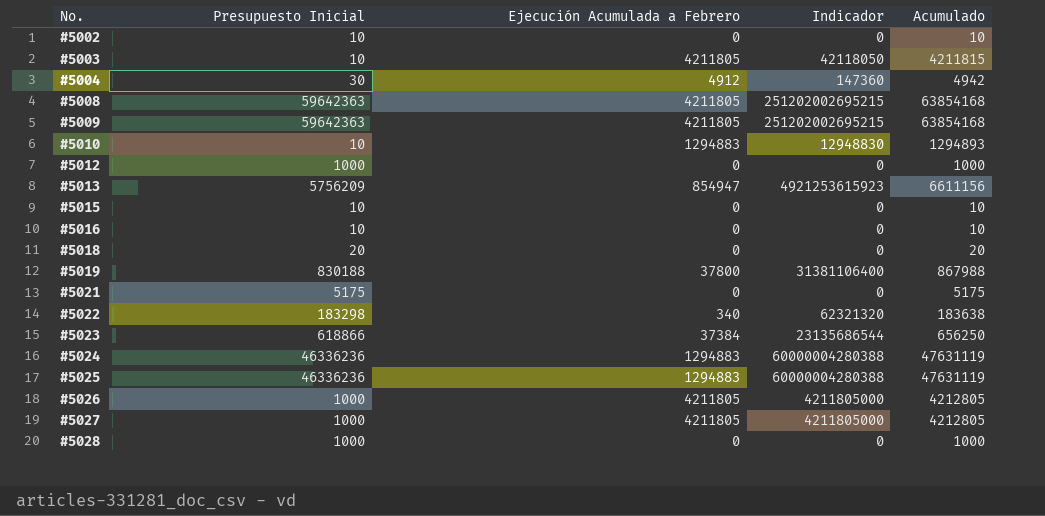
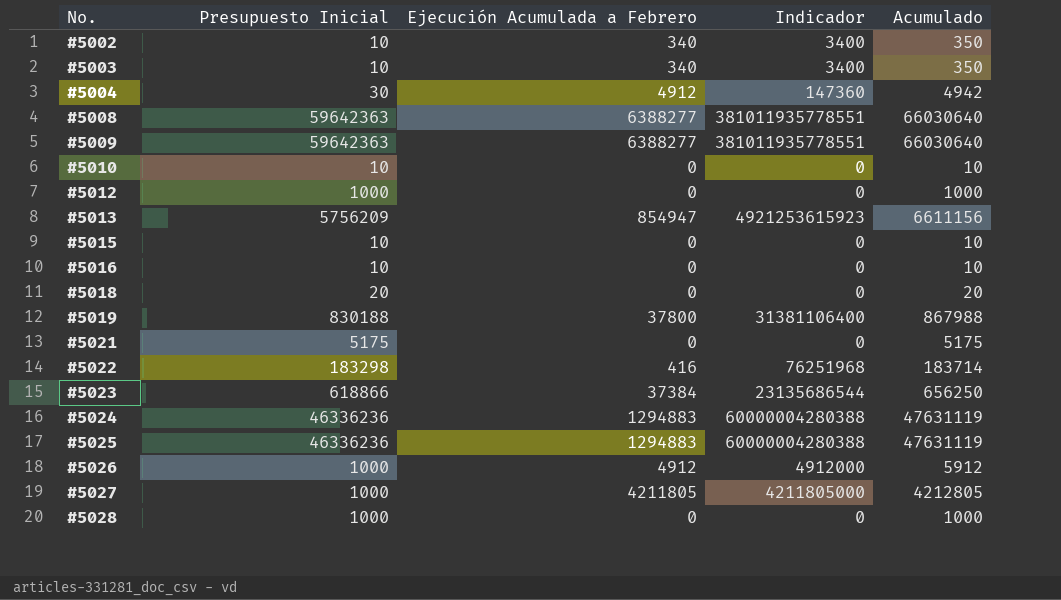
#5002 | Ejecución Acumulada a Febrero: 0 -> 340
#5002 | Indicador: 0 -> 3400
#5002 | Acumulado: 10 -> 350
#5003 | Ejecución Acumulada a Febrero: 4211805 -> 340
#5003 | Indicador: 42118050 -> 3400
#5003 | Acumulado: 4211815 -> 350
#5008 | Ejecución Acumulada a Febrero: 4211805 -> 6388277
#5008 | Indicador: 251202002695215 -> 381011935778551
#5008 | Acumulado: 63854168 -> 66030640
#5009 | Ejecución Acumulada a Febrero: 4211805 -> 6388277
#5009 | Indicador: 251202002695215 -> 381011935778551
#5009 | Acumulado: 63854168 -> 66030640
#5010 | Ejecución Acumulada a Febrero: 1294883 -> 0
#5010 | Indicador: 12948830 -> 0
#5010 | Acumulado: 1294893 -> 10
#5022 | Ejecución Acumulada a Febrero: 340 -> 416
#5022 | Indicador: 62321320 -> 76251968
#5022 | Acumulado: 183638 -> 183714
#5026 | Ejecución Acumulada a Febrero: 4211805 -> 4912
#5026 | Indicador: 4211805000 -> 4912000
#5026 | Acumulado: 4212805 -> 5912

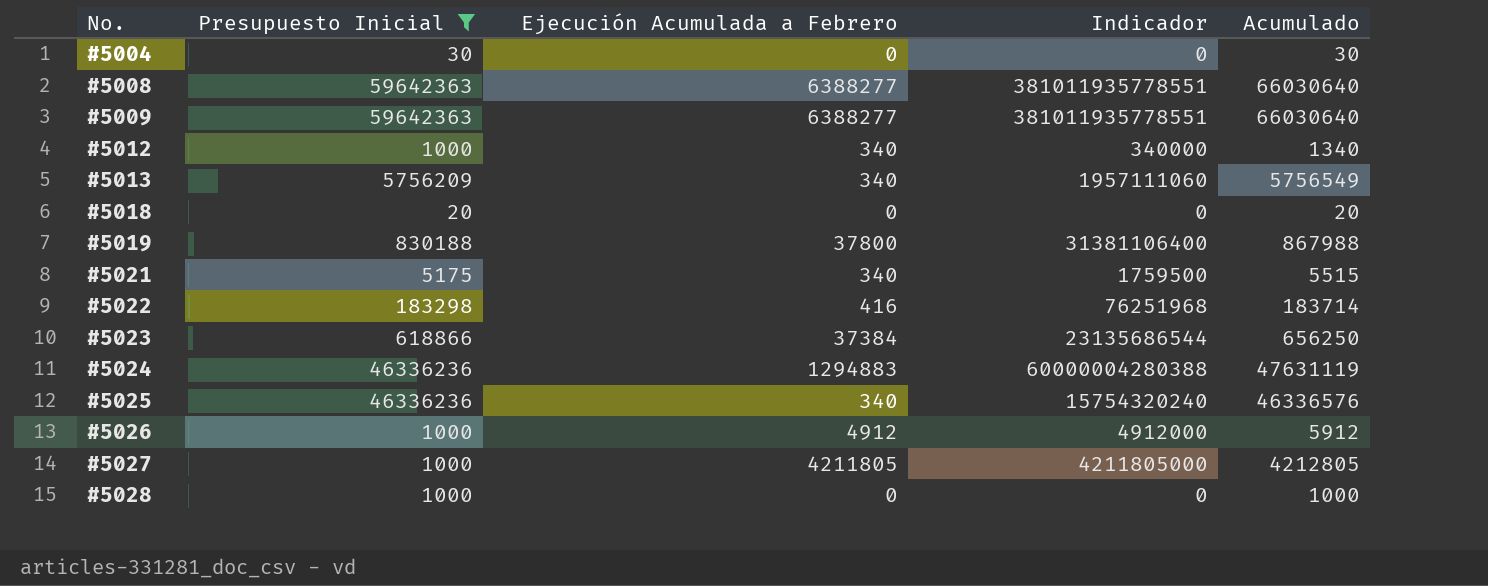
filter: none -> Presupuesto Inicial != 10
#5004 | Ejecución Acumulada a Febrero: 4912 -> 0
#5004 | Indicador: 147360 -> 0
#5004 | Acumulado: 4942 -> 30
#5012 | Ejecución Acumulada a Febrero: 0 -> 340
#5012 | Indicador: 0 -> 340000
#5012 | Acumulado: 1000 -> 1340
#5013 | Ejecución Acumulada a Febrero: 854947 -> 340
#5013 | Indicador: 4921253615923 -> 1957111060
#5013 | Acumulado: 6611156 -> 5756549
#5021 | Ejecución Acumulada a Febrero: 0 -> 340
#5021 | Indicador: 0 -> 1759500
#5021 | Acumulado: 5175 -> 5515
#5025 | Ejecución Acumulada a Febrero: 1294883 -> 340
#5025 | Indicador: 60000004280388 -> 15754320240
#5025 | Acumulado: 47631119 -> 46336576

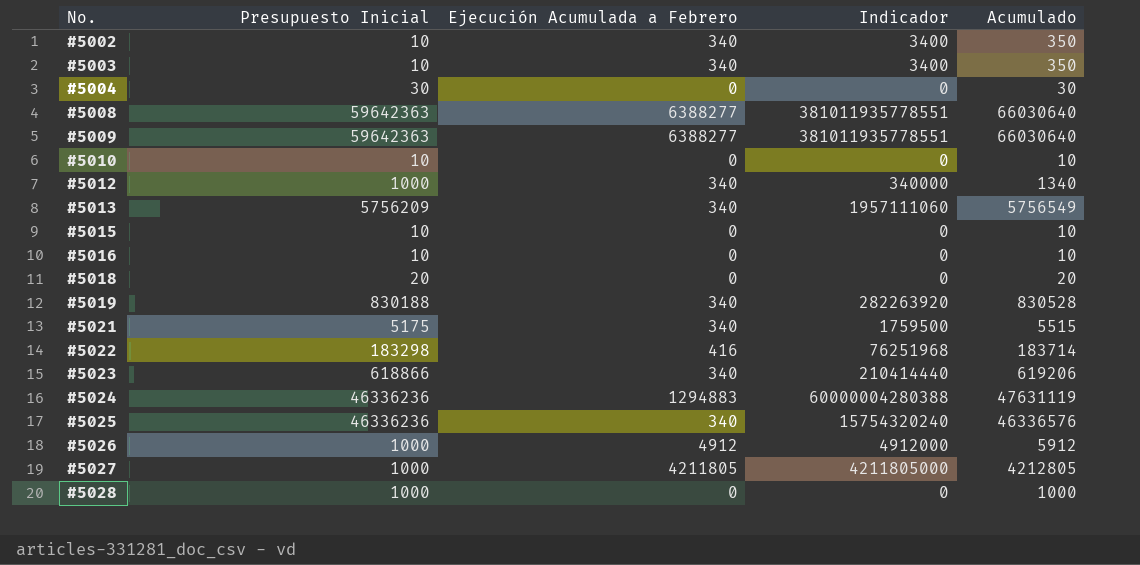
filter: Presupuesto Inicial != 10 -> none
#5019 | Ejecución Acumulada a Febrero: 37800 -> 340
#5019 | Indicador: 31381106400 -> 282263920
#5019 | Acumulado: 867988 -> 830528
#5023 | Ejecución Acumulada a Febrero: 37384 -> 340
#5023 | Indicador: 23135686544 -> 210414440
#5023 | Acumulado: 656250 -> 619206

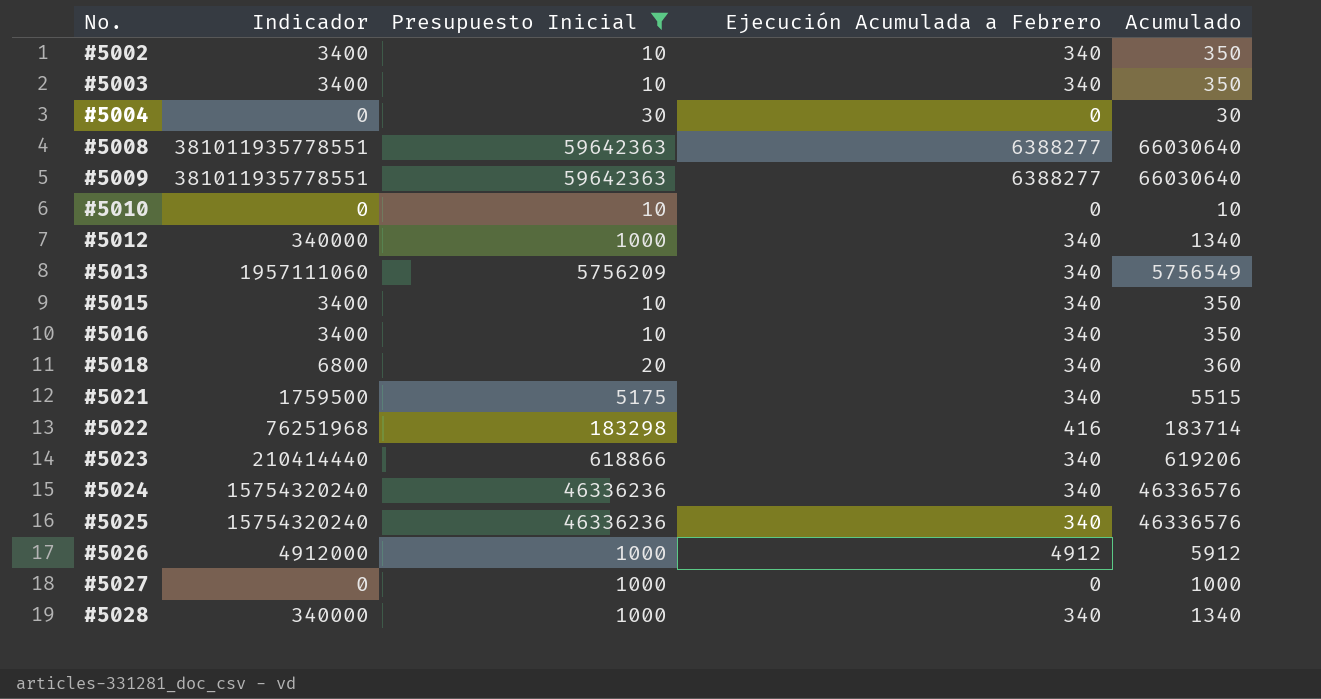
filter: none -> Presupuesto Inicial != 830188
column Indicador | position: 4 -> 2
#5015 | Indicador: 0 -> 3400
#5015 | Ejecución Acumulada a Febrero: 0 -> 340
#5015 | Acumulado: 10 -> 350
#5016 | Indicador: 0 -> 3400
#5016 | Ejecución Acumulada a Febrero: 0 -> 340
#5016 | Acumulado: 10 -> 350
#5018 | Indicador: 0 -> 6800
#5018 | Ejecución Acumulada a Febrero: 0 -> 340
#5018 | Acumulado: 20 -> 360
#5024 | Indicador: 60000004280388 -> 15754320240
#5024 | Ejecución Acumulada a Febrero: 1294883 -> 340
#5024 | Acumulado: 47631119 -> 46336576
#5027 | Indicador: 4211805000 -> 0
#5027 | Ejecución Acumulada a Febrero: 4211805 -> 0
#5027 | Acumulado: 4212805 -> 1000
#5028 | Indicador: 0 -> 340000
#5028 | Ejecución Acumulada a Febrero: 0 -> 340
#5028 | Acumulado: 1000 -> 1340

